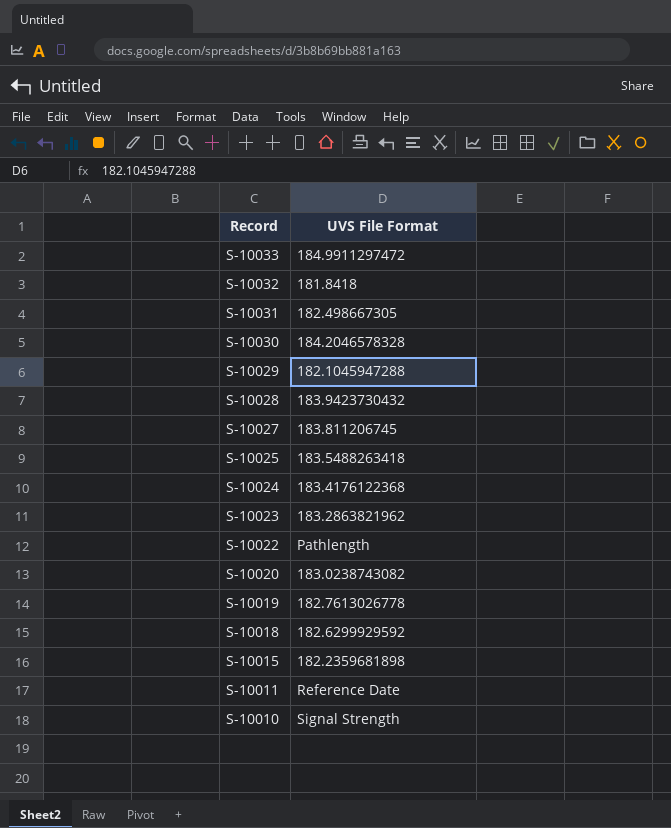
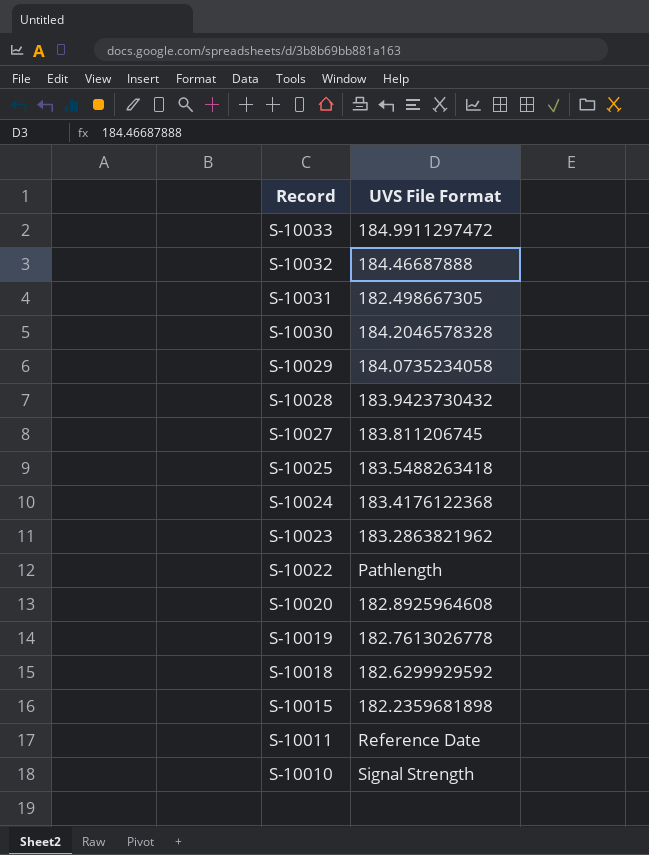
S-10032 | UVS File Format: 181.8418 -> 184.46687888
S-10029 | UVS File Format: 182.1045947288 -> 184.0735234058
S-10020 | UVS File Format: 183.0238743082 -> 182.8925964608

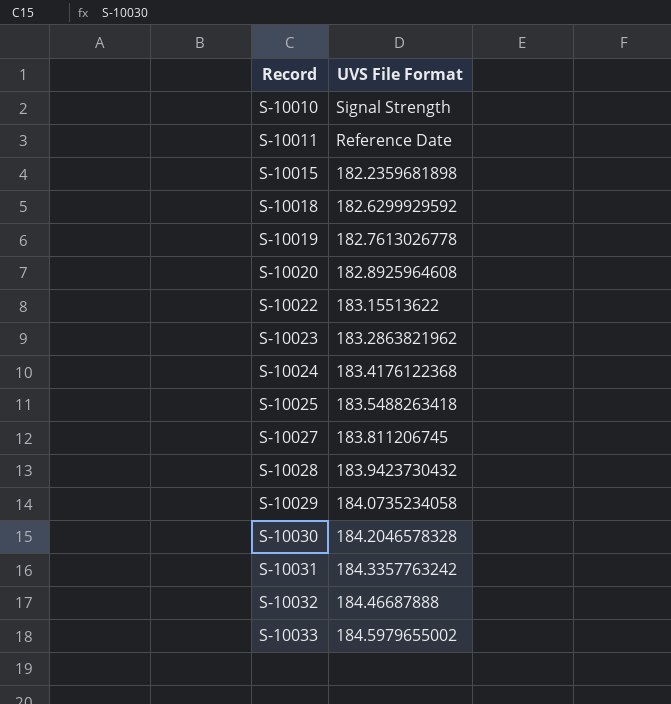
row order: Record descending -> Record ascending
S-10022 | UVS File Format: Pathlength -> 183.15513622
S-10031 | UVS File Format: 182.498667305 -> 184.3357763242
S-10033 | UVS File Format: 184.9911297472 -> 184.5979655002

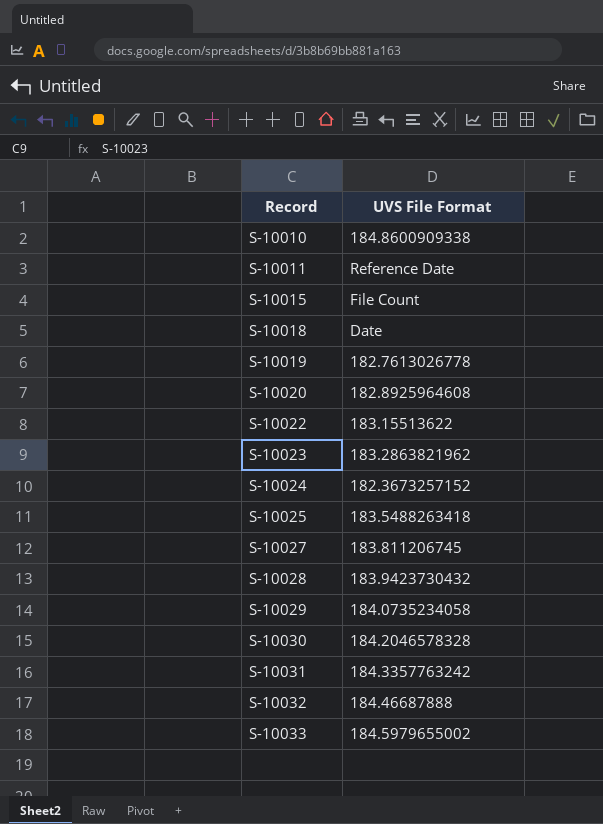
S-10010 | UVS File Format: Signal Strength -> 184.8600909338
S-10015 | UVS File Format: 182.2359681898 -> File Count
S-10018 | UVS File Format: 182.6299929592 -> Date
S-10024 | UVS File Format: 183.4176122368 -> 182.3673257152

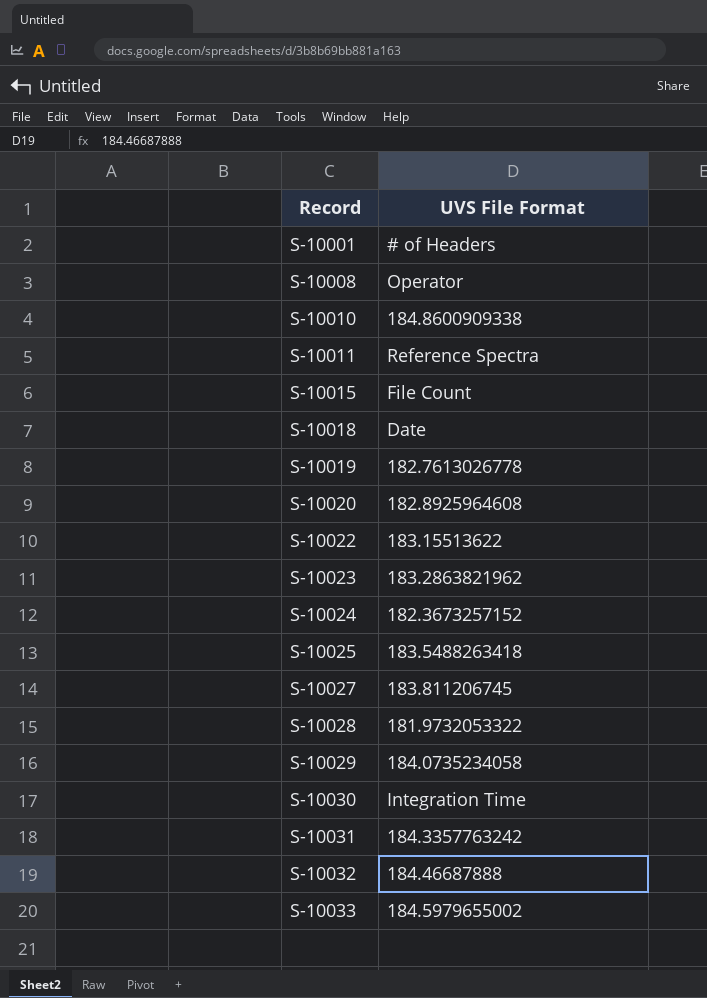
row S-10001: none -> # of Headers
row S-10008: none -> Operator
S-10011 | UVS File Format: Reference Date -> Reference Spectra
S-10028 | UVS File Format: 183.9423730432 -> 181.9732053322
S-10030 | UVS File Format: 184.2046578328 -> Integration Time

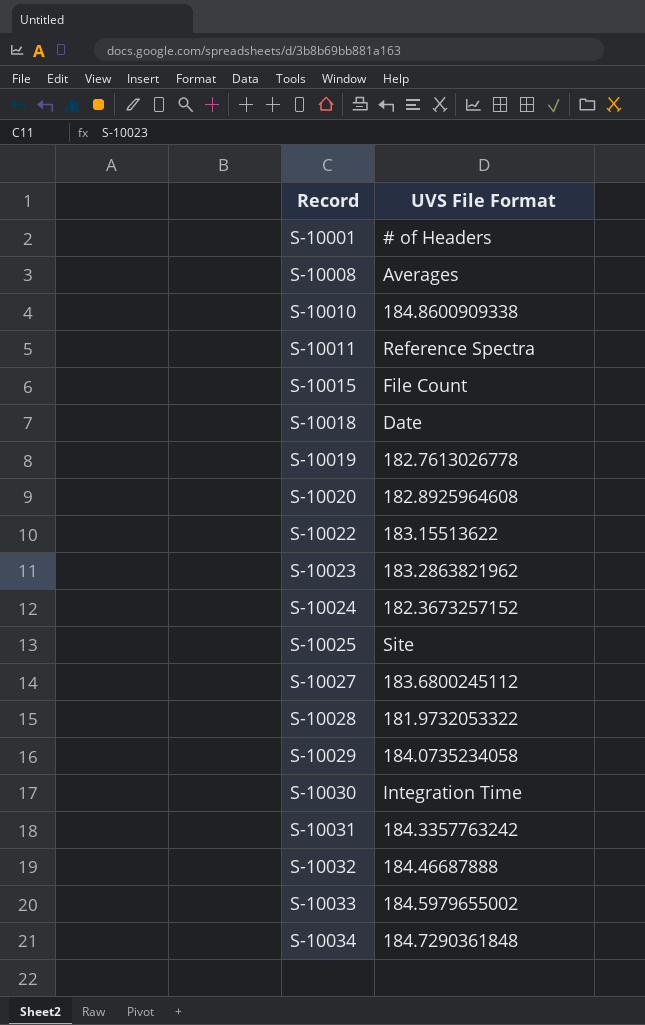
S-10008 | UVS File Format: Operator -> Averages
S-10025 | UVS File Format: 183.5488263418 -> Site
S-10027 | UVS File Format: 183.811206745 -> 183.6800245112
row S-10034: none -> 184.7290361848

